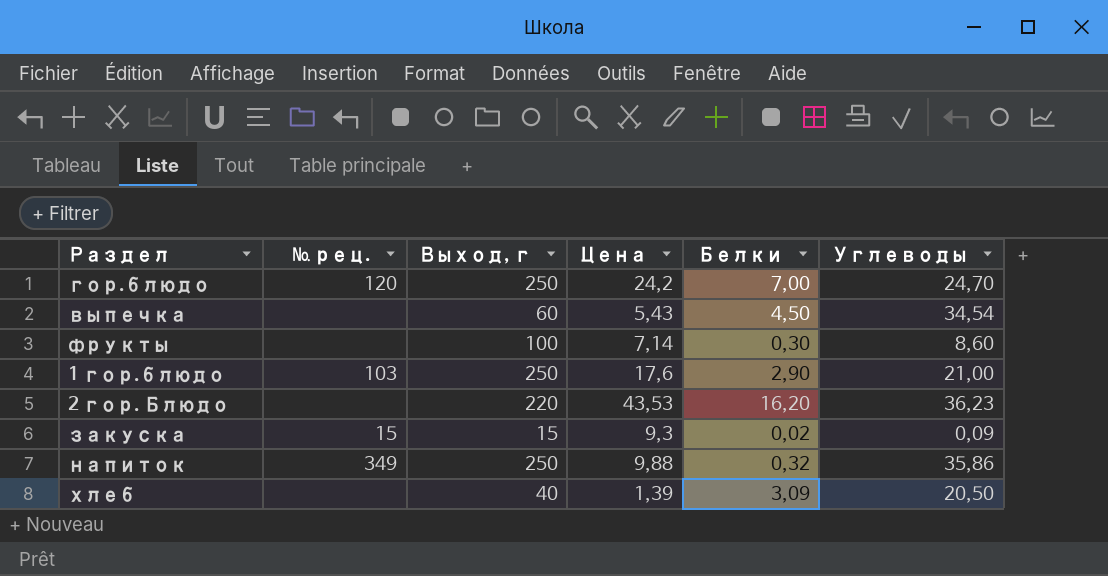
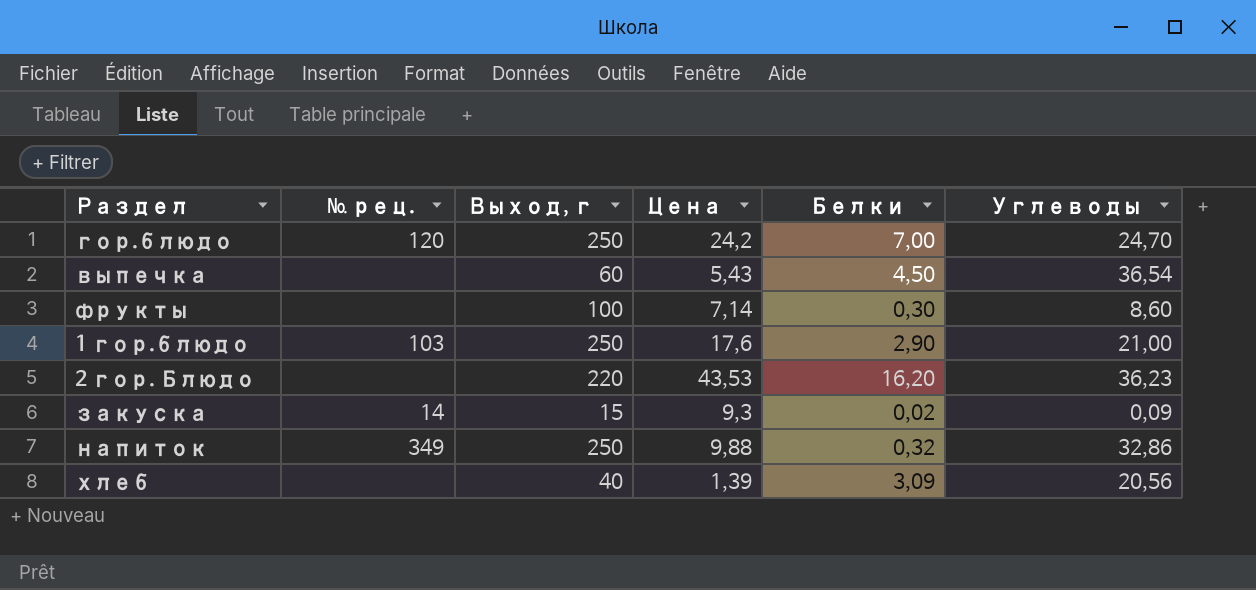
выпечка | Углеводы: 34,54 -> 36,54
закуска | № рец.: 15 -> 14
напиток | Углеводы: 35,86 -> 32,86
хлеб | Углеводы: 20,50 -> 20,56

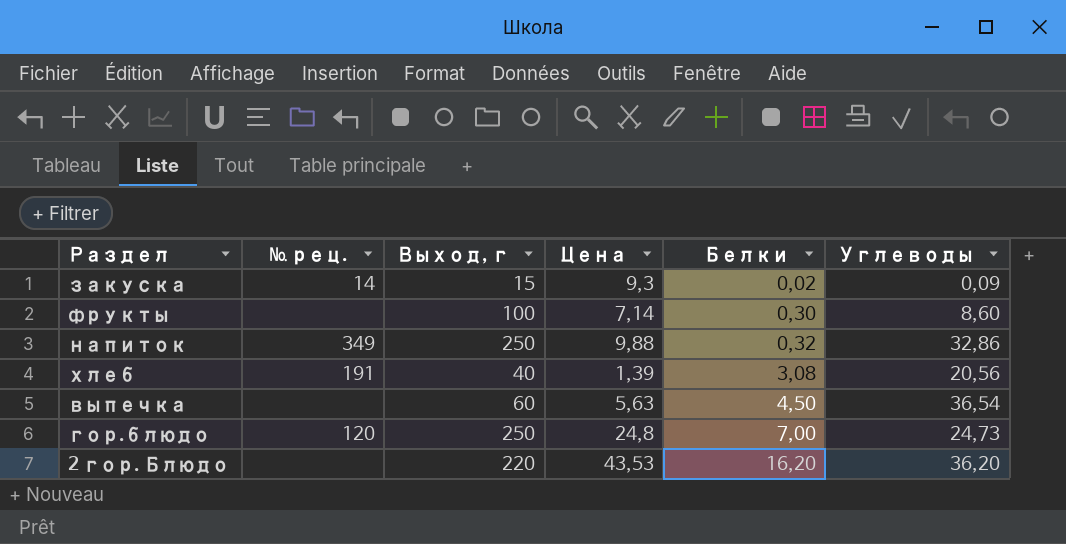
row order: none -> Белки ascending
row 1 гор.блюдо: 103 | 250 | 17,6 | 2,90 | 21,00 -> none
хлеб | № рец.: none -> 191
хлеб | Белки: 3,09 -> 3,08
выпечка | Цена: 5,43 -> 5,63
гор.блюдо | Цена: 24,2 -> 24,8
гор.блюдо | Углеводы: 24,70 -> 24,73
2 гор. Блюдо | Углеводы: 36,23 -> 36,20

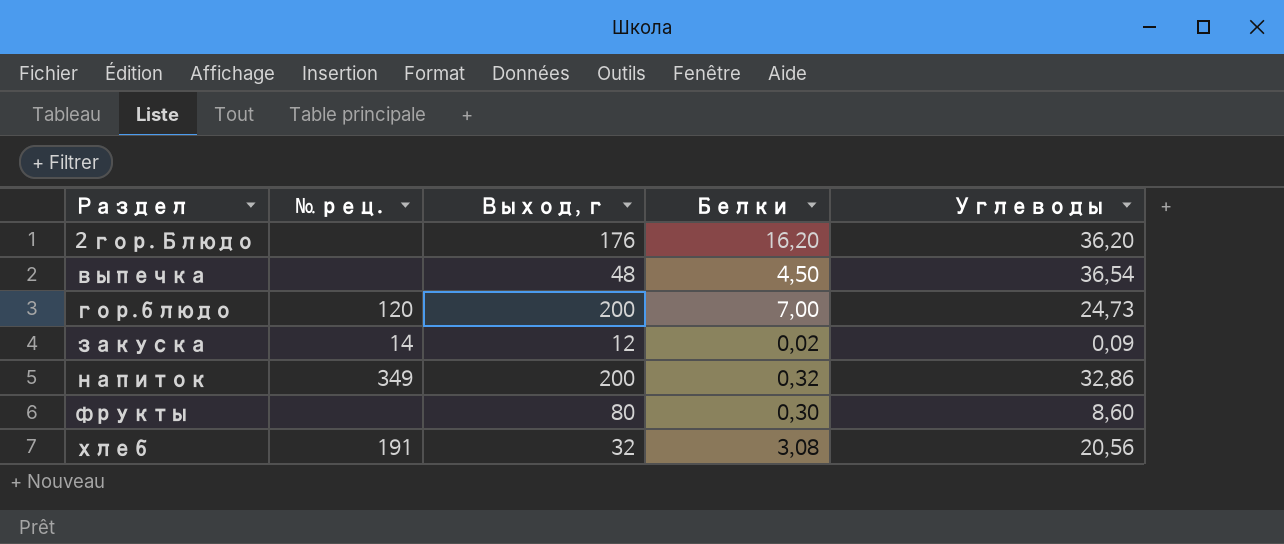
row order: Белки ascending -> Раздел ascending
column Цена | position: 4 -> none
2 гор. Блюдо | Выход, г: 220 -> 176
выпечка | Выход, г: 60 -> 48
гор.блюдо | Выход, г: 250 -> 200
закуска | Выход, г: 15 -> 12
напиток | Выход, г: 250 -> 200
фрукты | Выход, г: 100 -> 80
хлеб | Выход, г: 40 -> 32

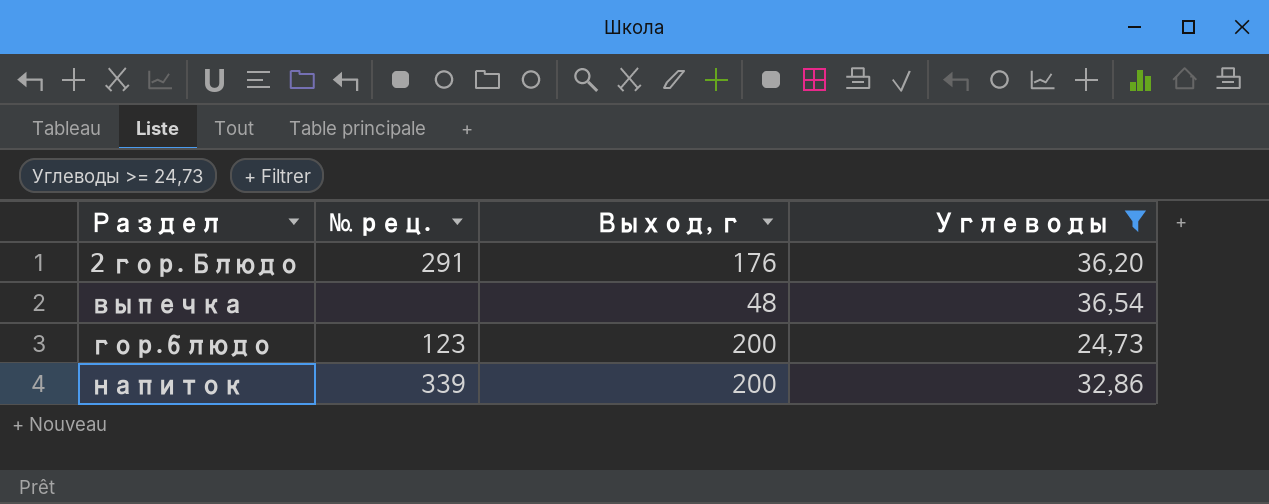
filter: none -> Углеводы >= 24,73
column Белки | position: 4 -> none
2 гор. Блюдо | № рец.: none -> 291
гор.блюдо | № рец.: 120 -> 123
напиток | № рец.: 349 -> 339

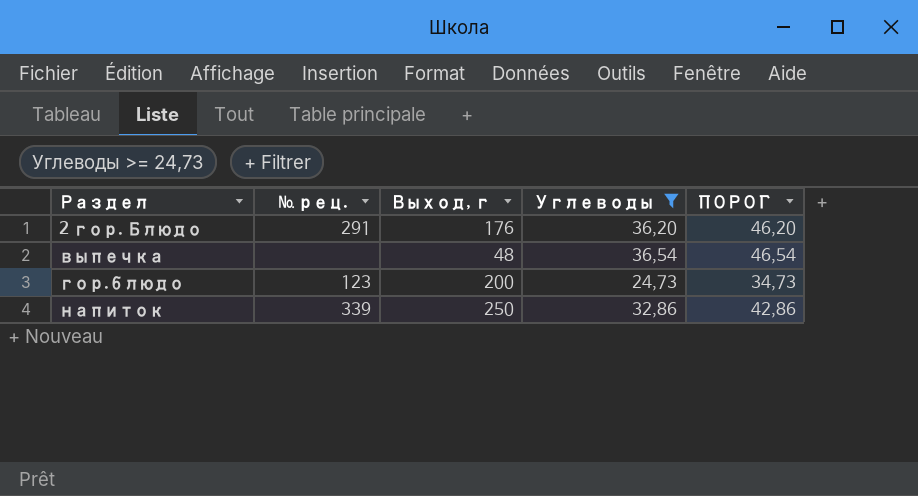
column ПОРОГ | formula: none -> [Углеводы] + 10
напиток | Выход, г: 200 -> 250

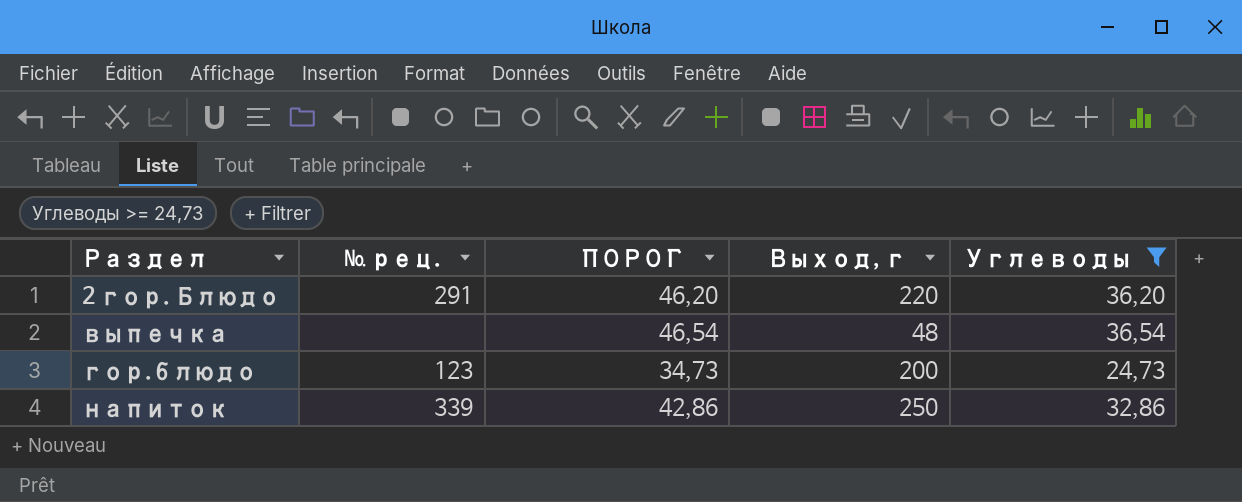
column ПОРОГ | position: 5 -> 3
2 гор. Блюдо | Выход, г: 176 -> 220

